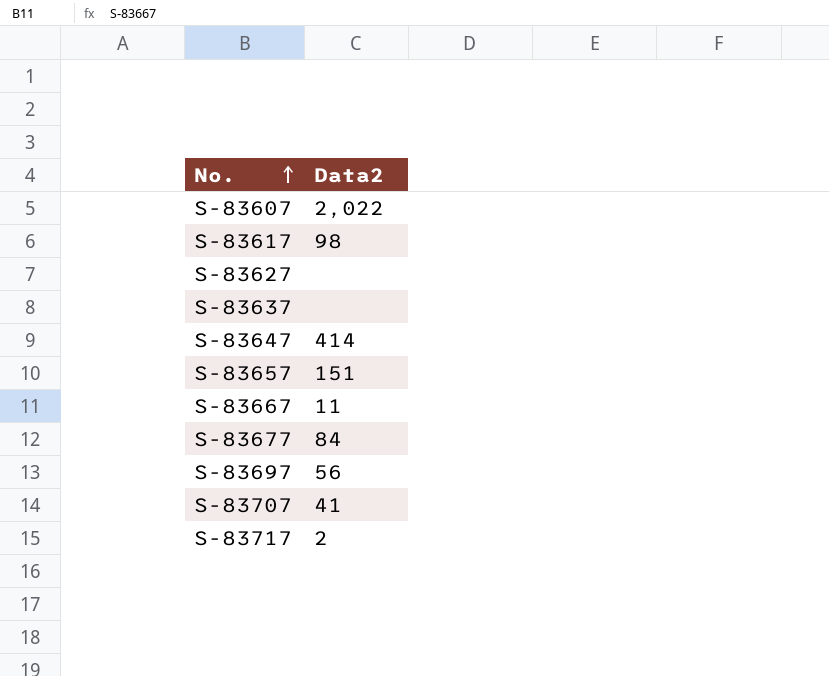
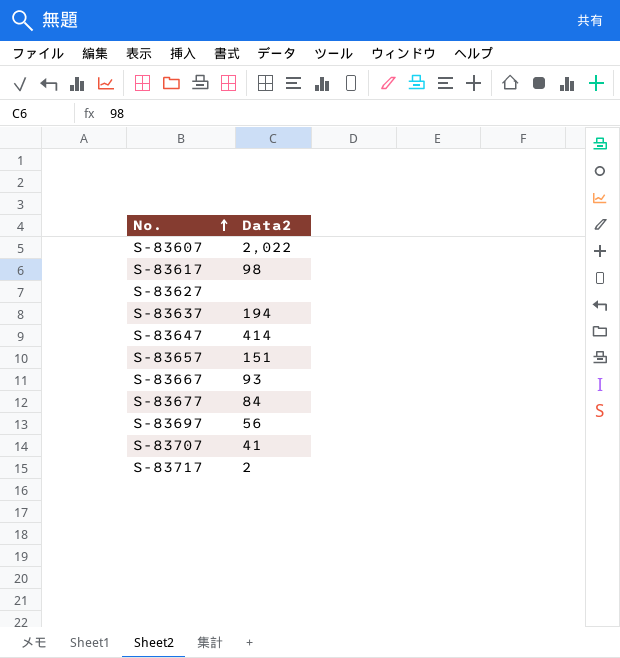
S-83637 | Data2: none -> 194
S-83667 | Data2: 11 -> 93

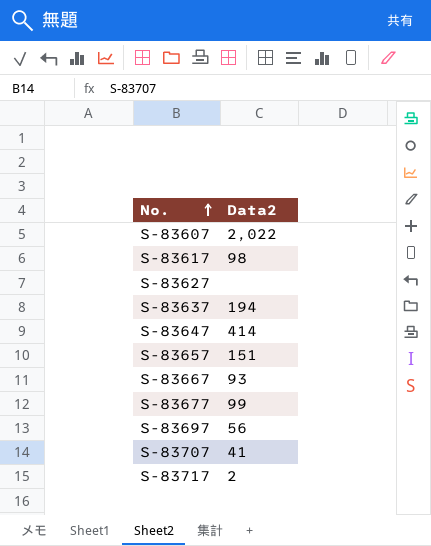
S-83677 | Data2: 84 -> 99

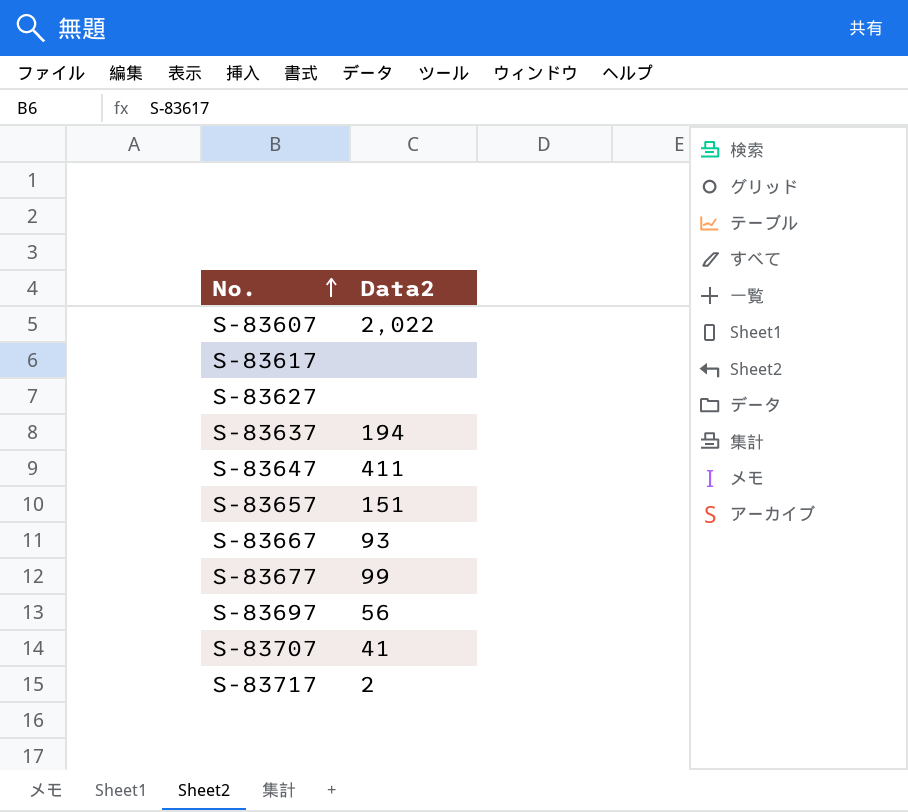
S-83617 | Data2: 98 -> none
S-83647 | Data2: 414 -> 411

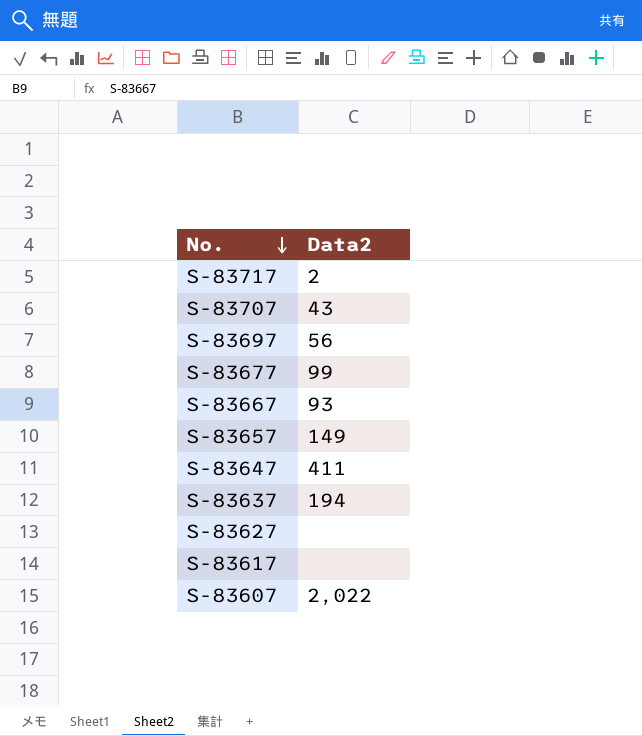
row order: No. ascending -> No. descending
S-83707 | Data2: 41 -> 43
S-83657 | Data2: 151 -> 149

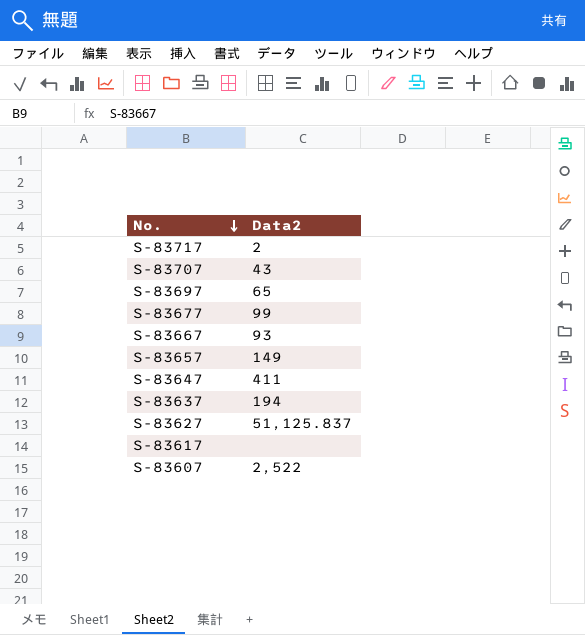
S-83697 | Data2: 56 -> 65
S-83627 | Data2: none -> 51,125.837
S-83607 | Data2: 2,022 -> 2,522

